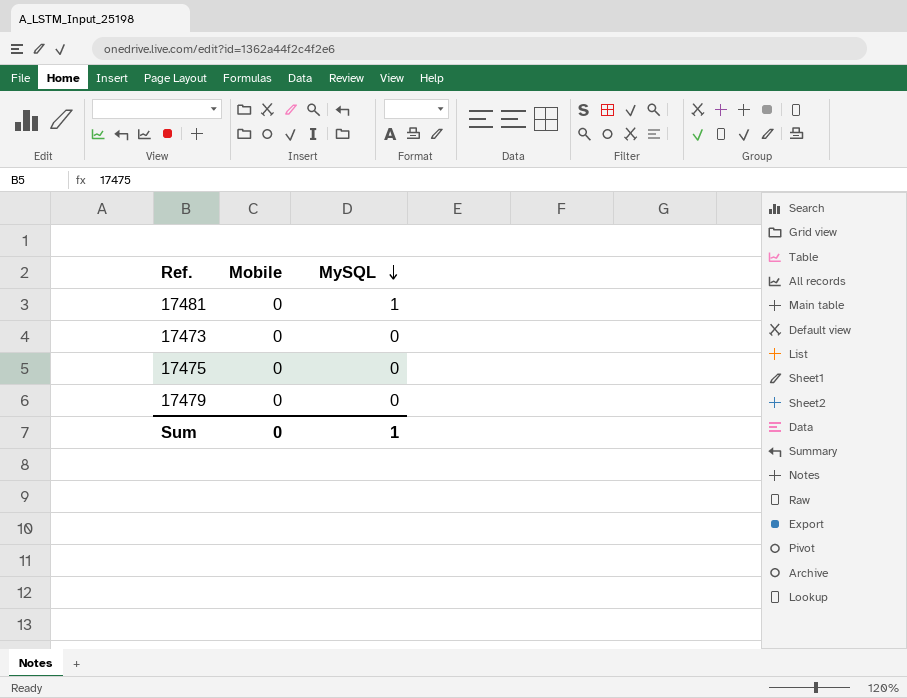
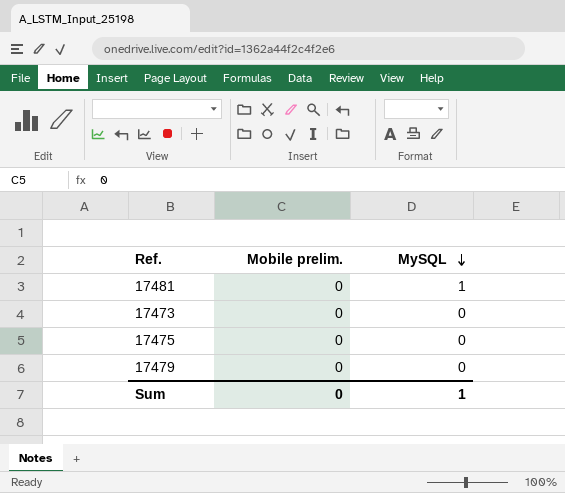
column name: Mobile -> Mobile prelim.

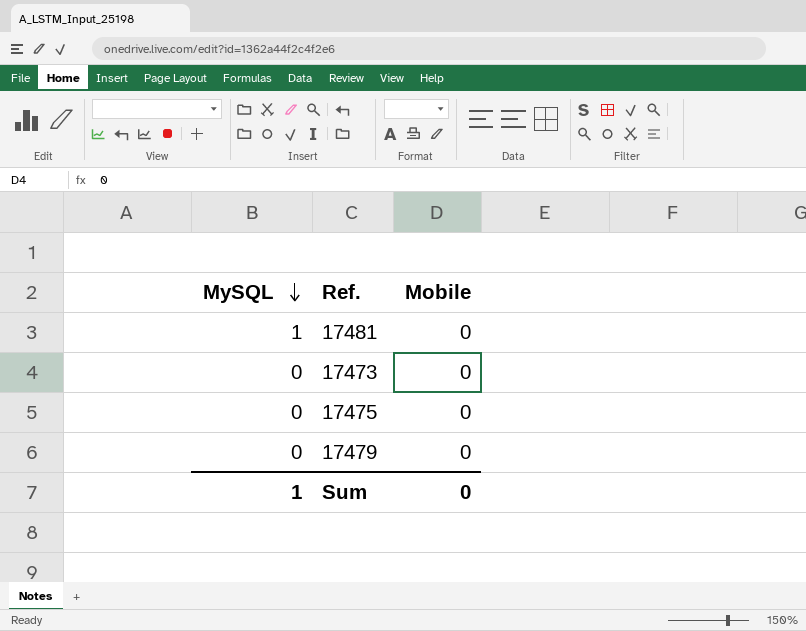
column MySQL | position: 3 -> 1
column name: Mobile prelim. -> Mobile

